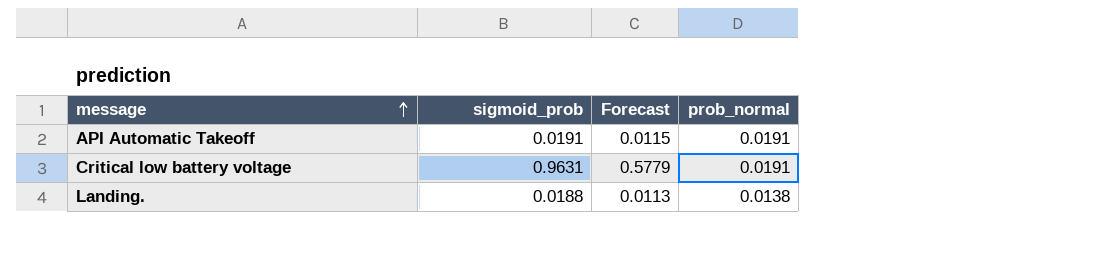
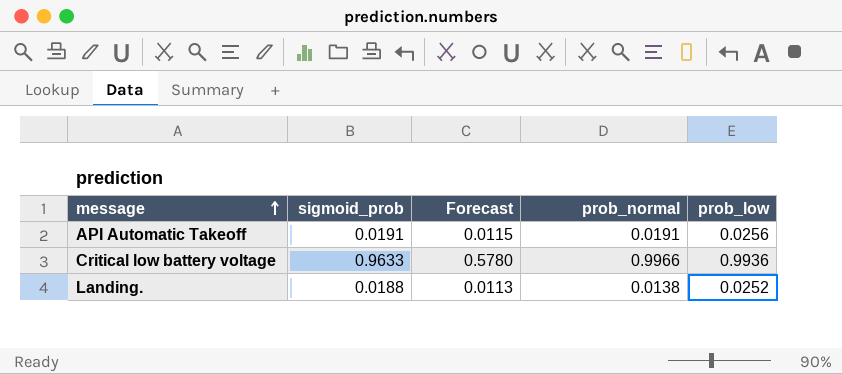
column prob_low | position: none -> 5
Critical low battery voltage | sigmoid_prob: 0.9631 -> 0.9633
Critical low battery voltage | Forecast: 0.5779 -> 0.5780
Critical low battery voltage | prob_normal: 0.0191 -> 0.9966

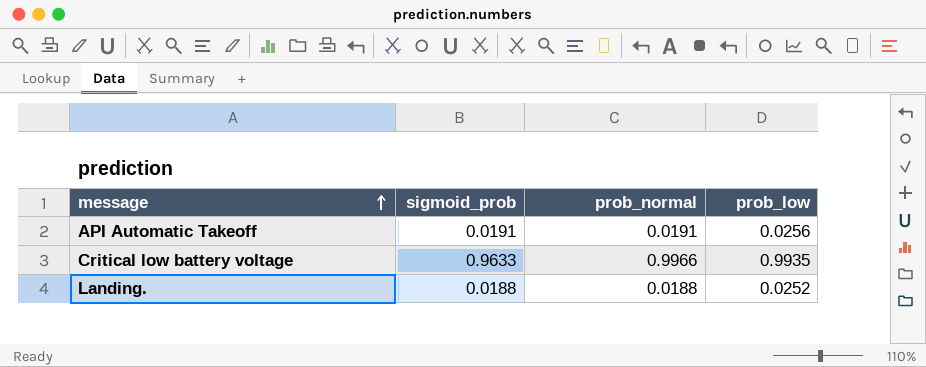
column Forecast | formula: [sigmoid_prob] * 0.6 -> none
Critical low battery voltage | prob_low: 0.9936 -> 0.9935
Landing. | prob_normal: 0.0138 -> 0.0188

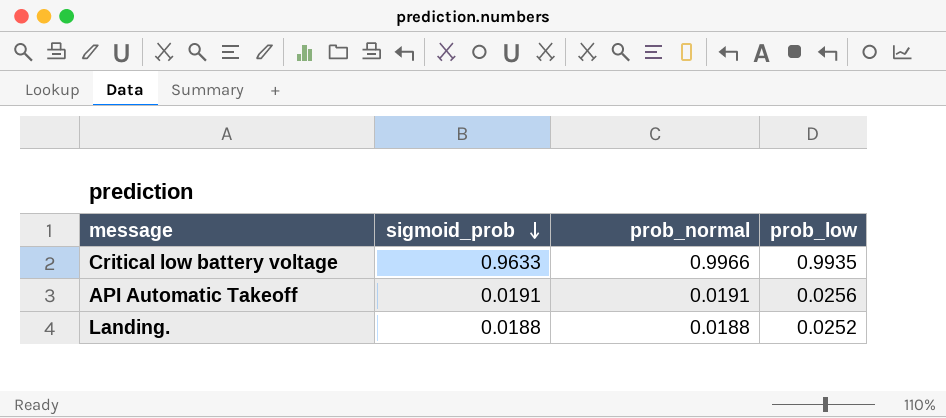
row order: message ascending -> sigmoid_prob descending

